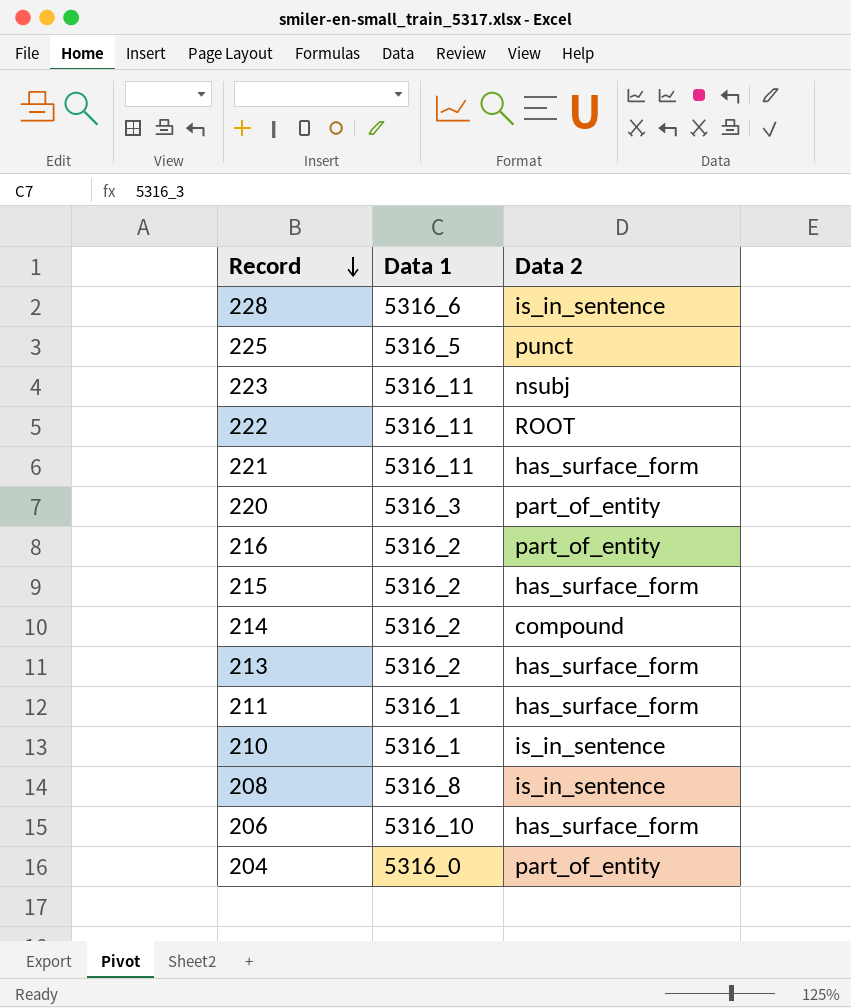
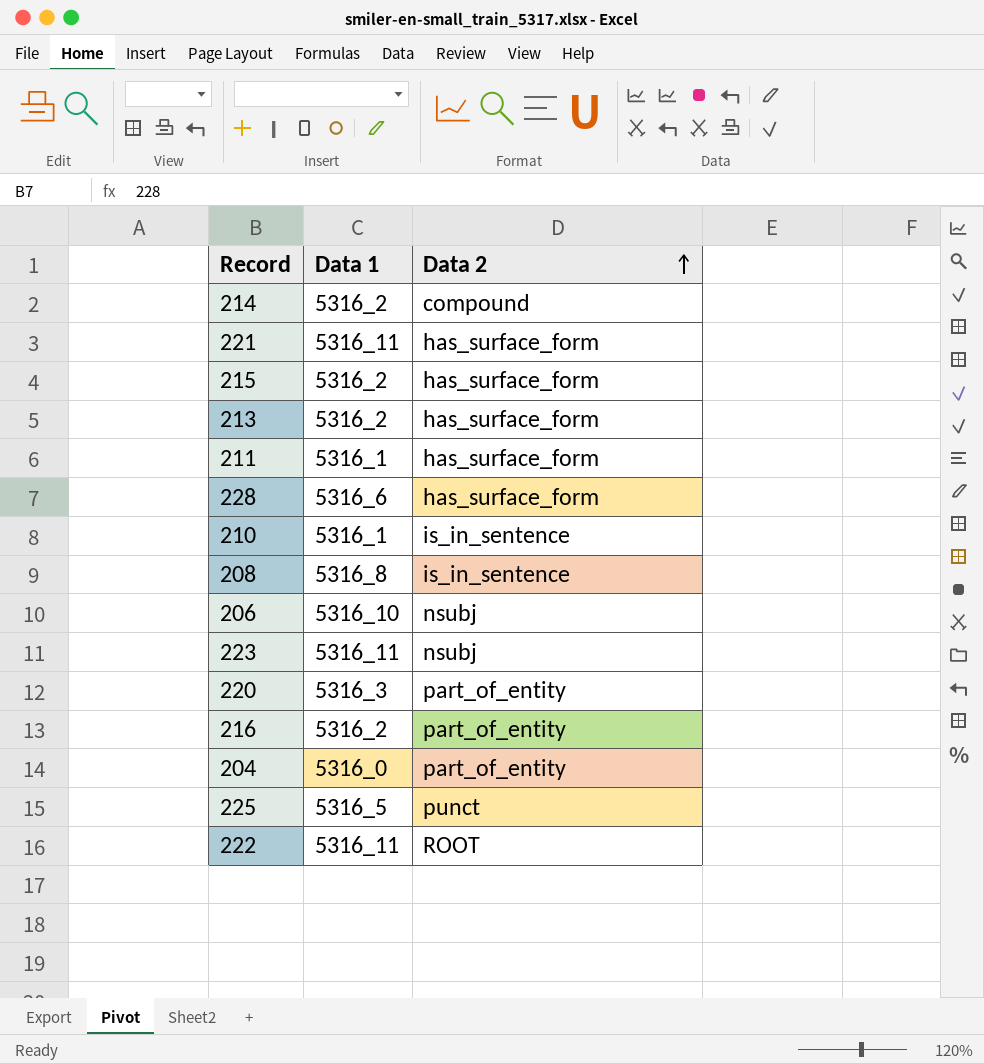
row order: Record descending -> Data 2 ascending
228 | Data 2: is_in_sentence -> has_surface_form
206 | Data 2: has_surface_form -> nsubj

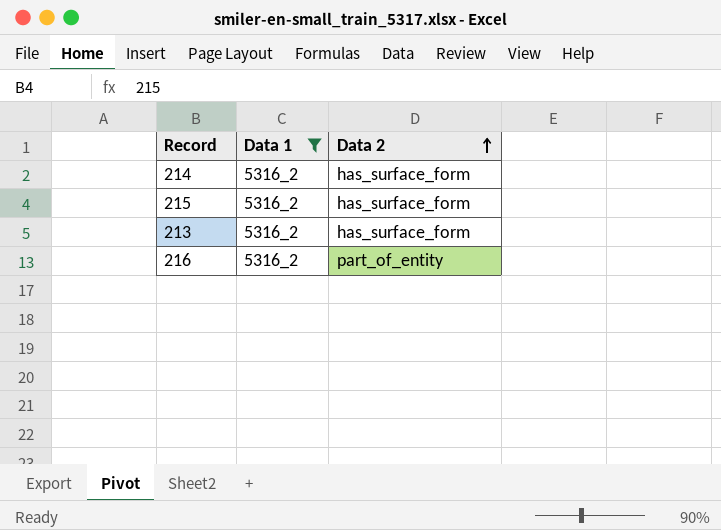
filter: none -> Data 1 = 5316_2
214 | Data 2: compound -> has_surface_form

